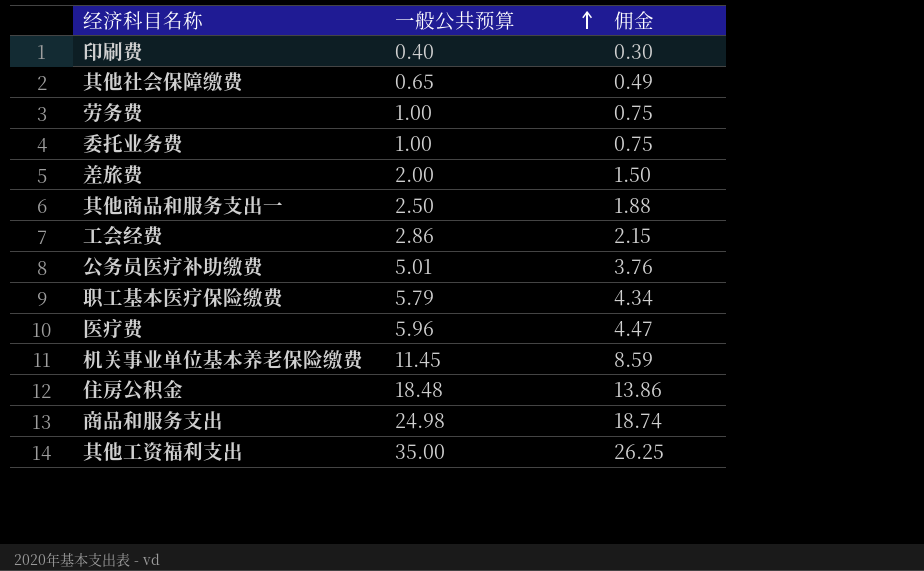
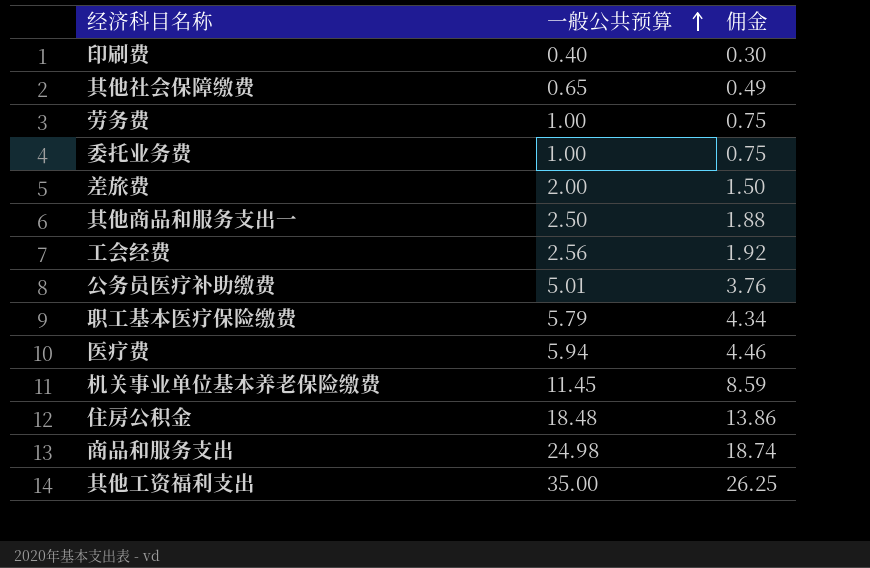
工会经费 | 一般公共预算: 2.86 -> 2.56
工会经费 | 佣金: 2.15 -> 1.92
医疗费 | 一般公共预算: 5.96 -> 5.94
医疗费 | 佣金: 4.47 -> 4.46

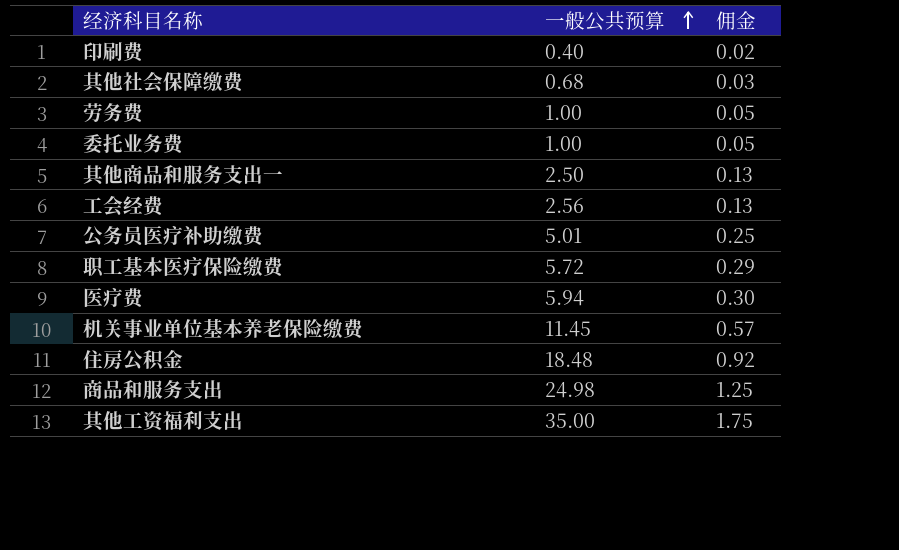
column 佣金 | formula: [一般公共预算] * 0.75 -> [一般公共预算] * 0.05
row 差旅费: 2.00 | 1.50 -> none
其他社会保障缴费 | 一般公共预算: 0.65 -> 0.68
职工基本医疗保险缴费 | 一般公共预算: 5.79 -> 5.72

